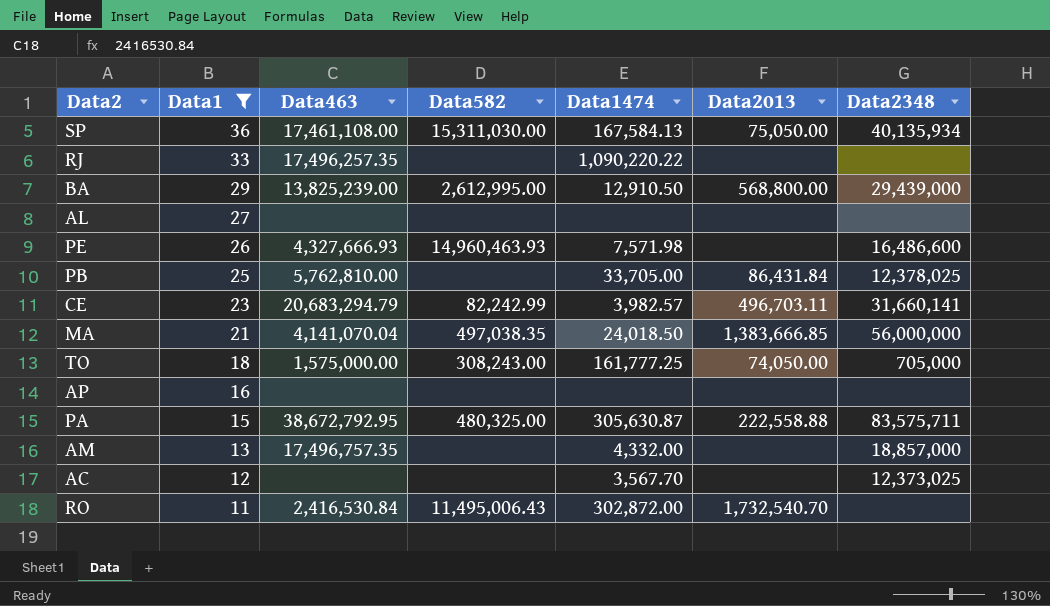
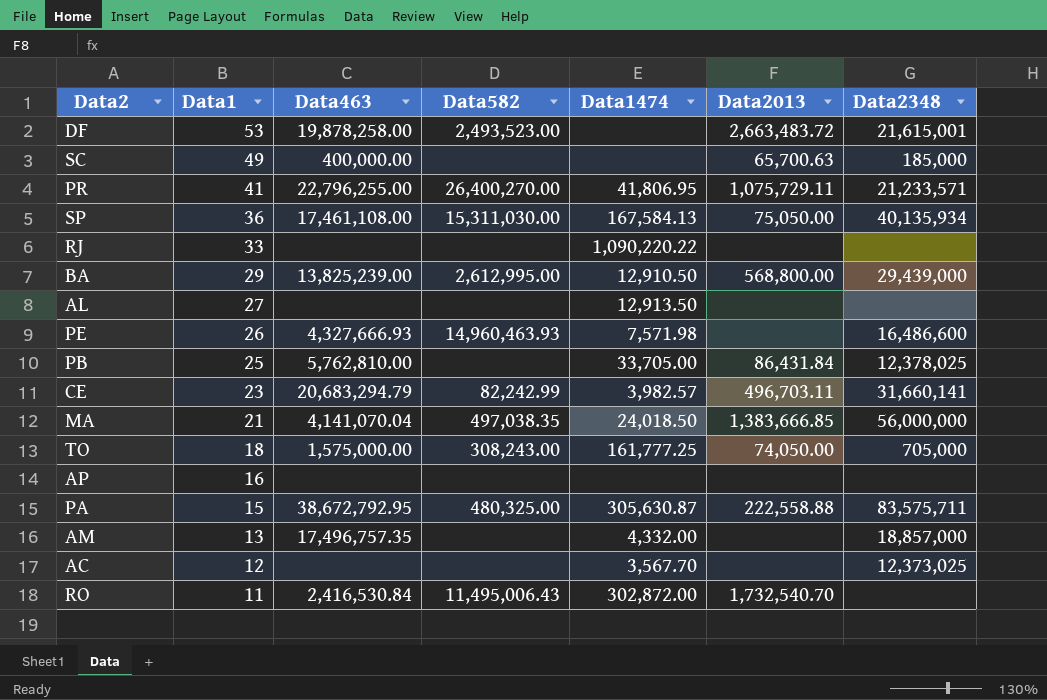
filter: Data1 <= 36 -> none
RJ | Data463: 17,496,257.35 -> none
AL | Data1474: none -> 12,913.50

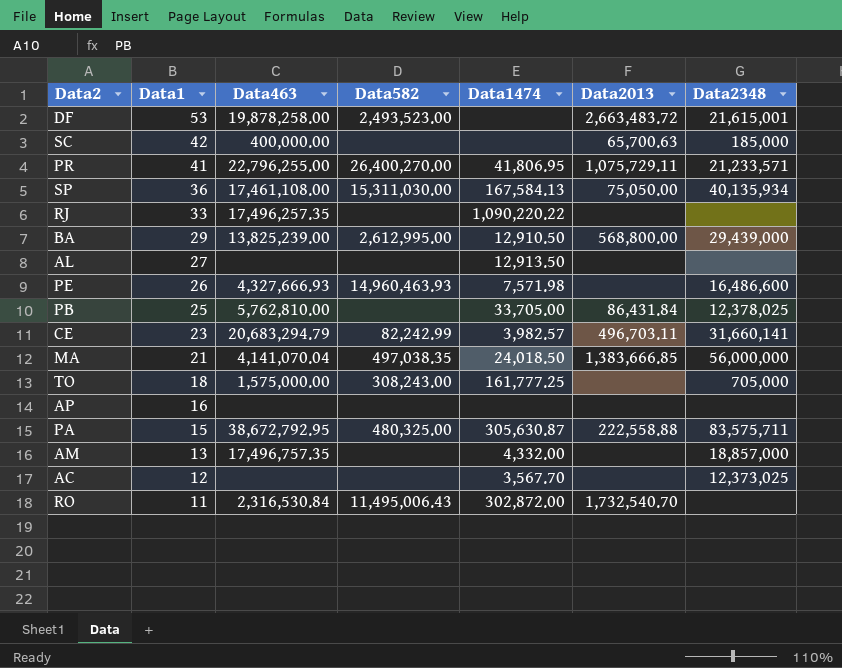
SC | Data1: 49 -> 42
RJ | Data463: none -> 17,496,257.35
TO | Data2013: 74,050.00 -> none
RO | Data463: 2,416,530.84 -> 2,316,530.84

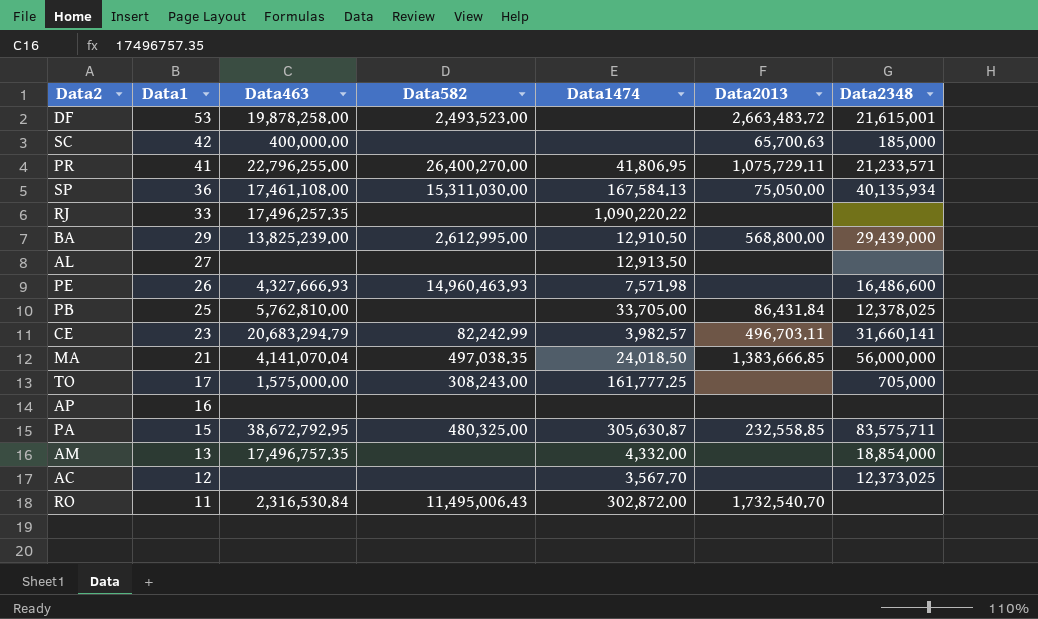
TO | Data1: 18 -> 17
PA | Data2013: 222,558.88 -> 232,558.85
AM | Data2348: 18,857,000 -> 18,854,000

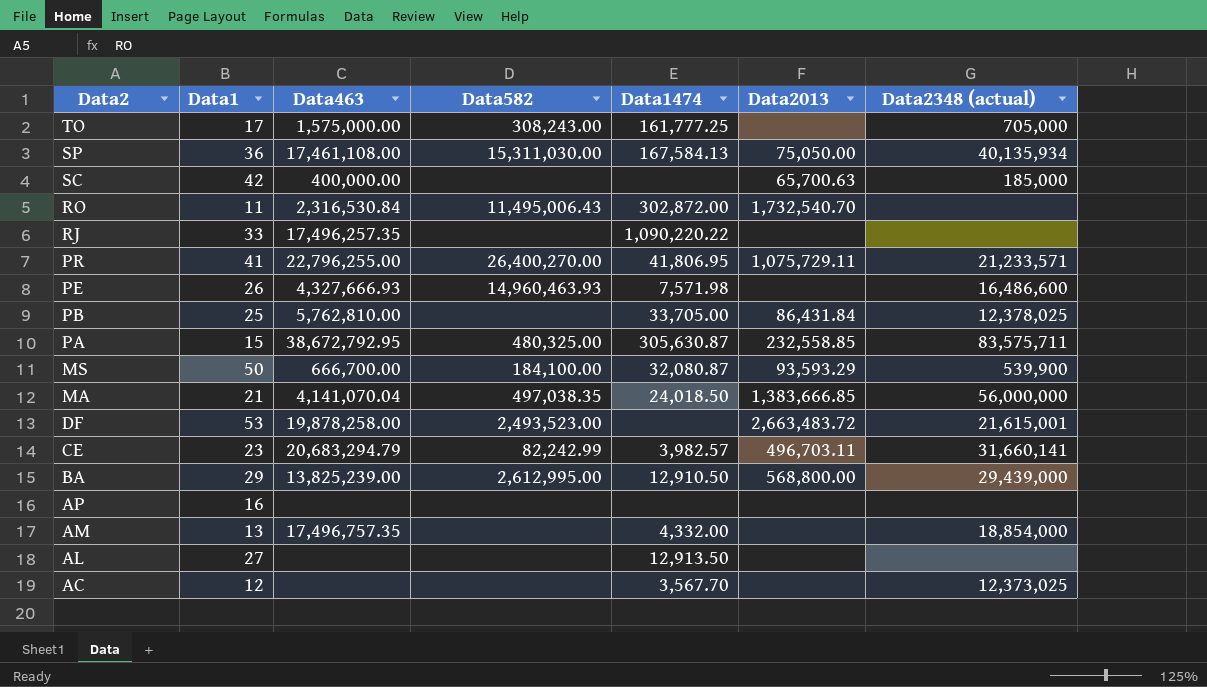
row order: Data1 descending -> Data2 descending
column name: Data2348 -> Data2348 (actual)
row MS: none -> 50 | 666,700.00 | 184,100.00 | 32,080.87 | 93,593.29 | 539,900

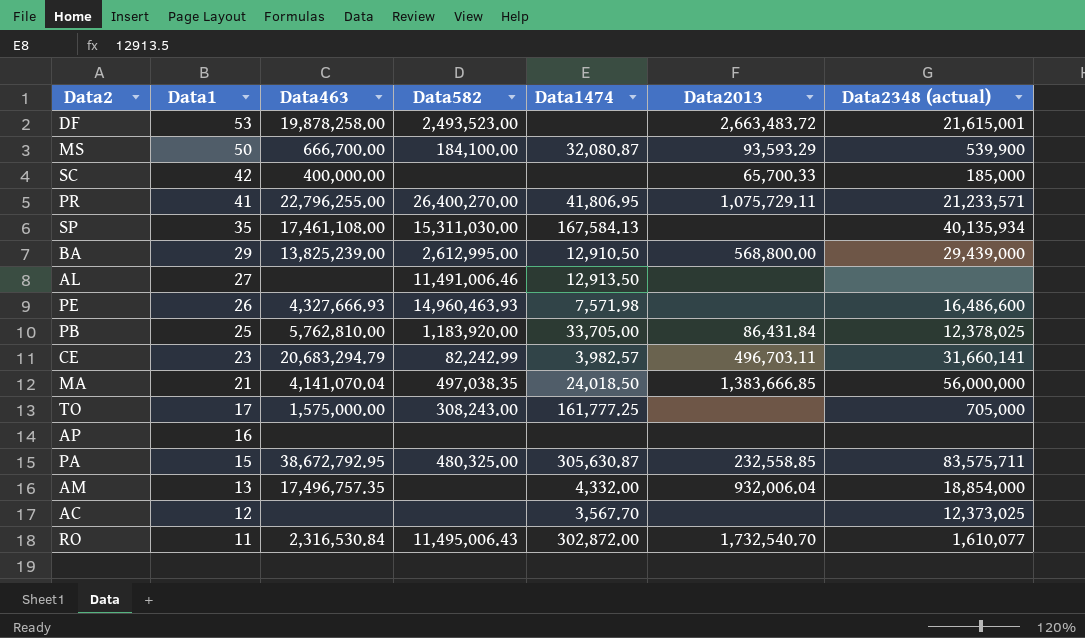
row order: Data2 descending -> Data1 descending
row RJ: 33 | 17,496,257.35 | none | 1,090,220.22 | none | none -> none
SC | Data2013: 65,700.63 -> 65,700.33
SP | Data1: 36 -> 35
SP | Data2013: 75,050.00 -> none
AL | Data582: none -> 11,491,006.46
PB | Data582: none -> 1,183,920.00
AM | Data2013: none -> 932,006.04
RO | Data2348 (actual): none -> 1,610,077

